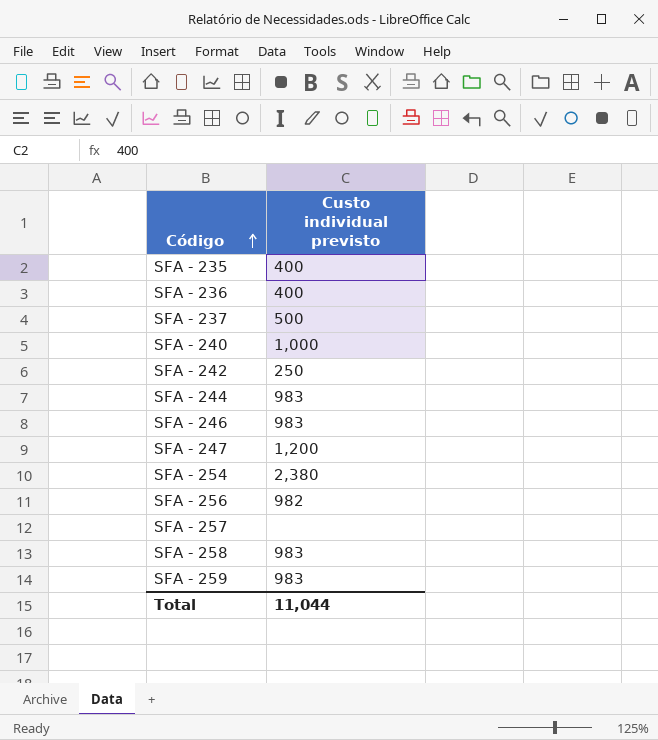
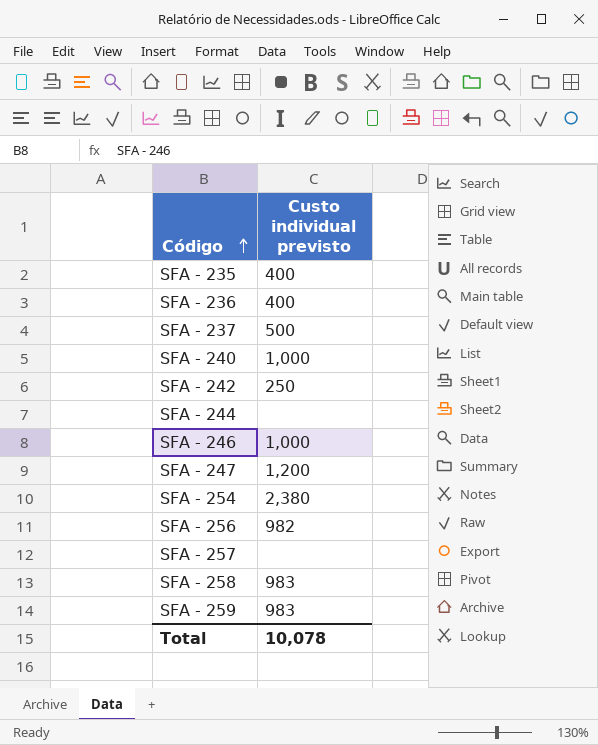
SFA - 244 | Custo individual previsto: 983 -> none
SFA - 246 | Custo individual previsto: 983 -> 1,000
Total | Custo individual previsto: 11,044 -> 10,078

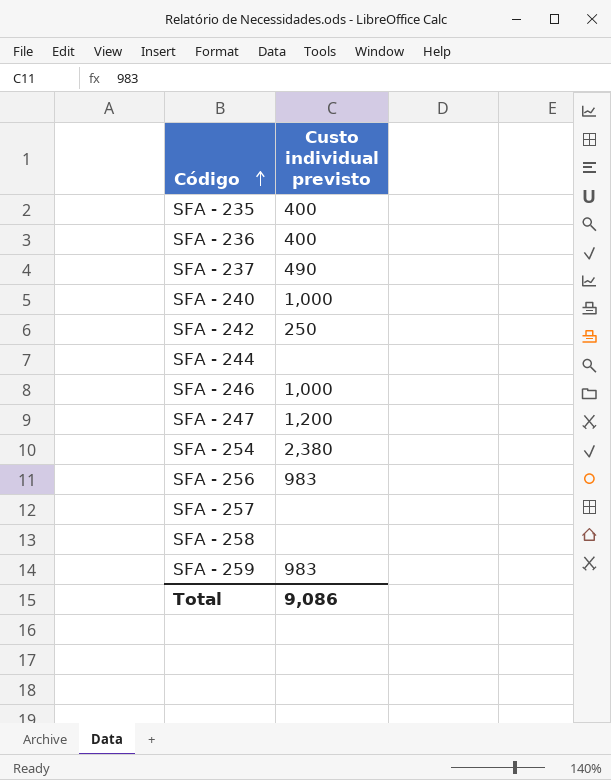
SFA - 237 | Custo individual previsto: 500 -> 490
SFA - 256 | Custo individual previsto: 982 -> 983
SFA - 258 | Custo individual previsto: 983 -> none
Total | Custo individual previsto: 10,078 -> 9,086

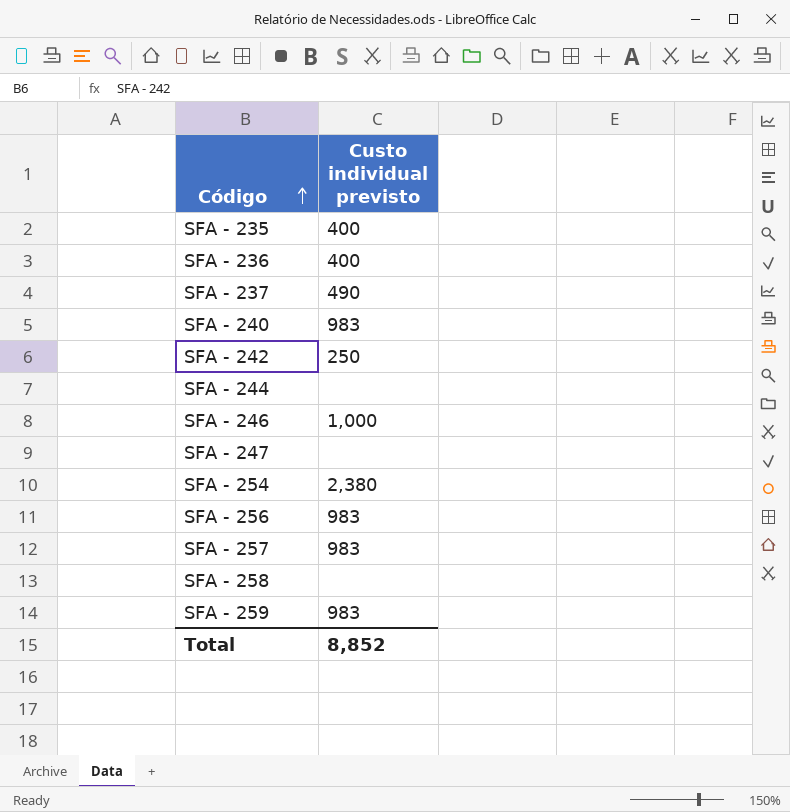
SFA - 240 | Custo individual previsto: 1,000 -> 983
SFA - 247 | Custo individual previsto: 1,200 -> none
SFA - 257 | Custo individual previsto: none -> 983
Total | Custo individual previsto: 9,086 -> 8,852

